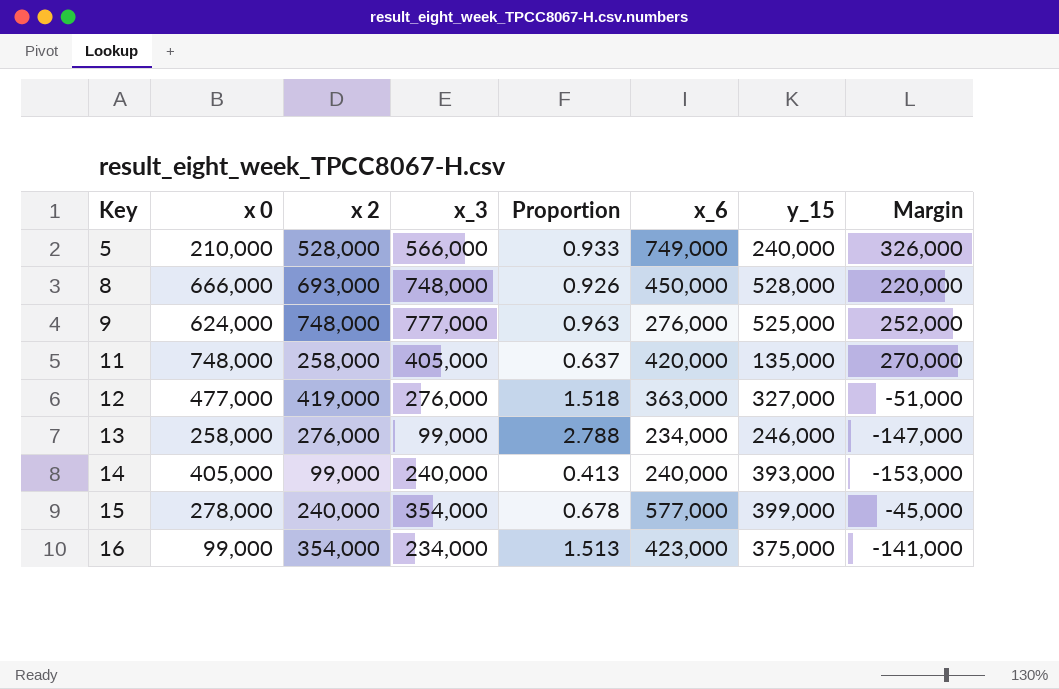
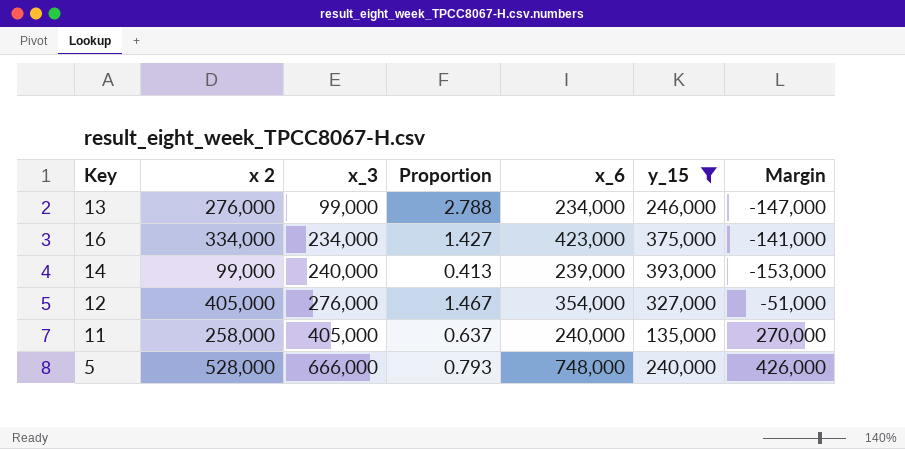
filter: none -> y_15 <= 393,000
row order: Key ascending -> x_3 ascending
column x 0 | position: 2 -> none
16 | x 2: 354,000 -> 334,000
16 | Proportion: 1.513 -> 1.427
14 | x_6: 240,000 -> 239,000
12 | x 2: 419,000 -> 405,000
12 | Proportion: 1.518 -> 1.467
12 | x_6: 363,000 -> 354,000
11 | x_6: 420,000 -> 240,000
5 | x_3: 566,000 -> 666,000
5 | Proportion: 0.933 -> 0.793
5 | x_6: 749,000 -> 748,000
5 | Margin: 326,000 -> 426,000

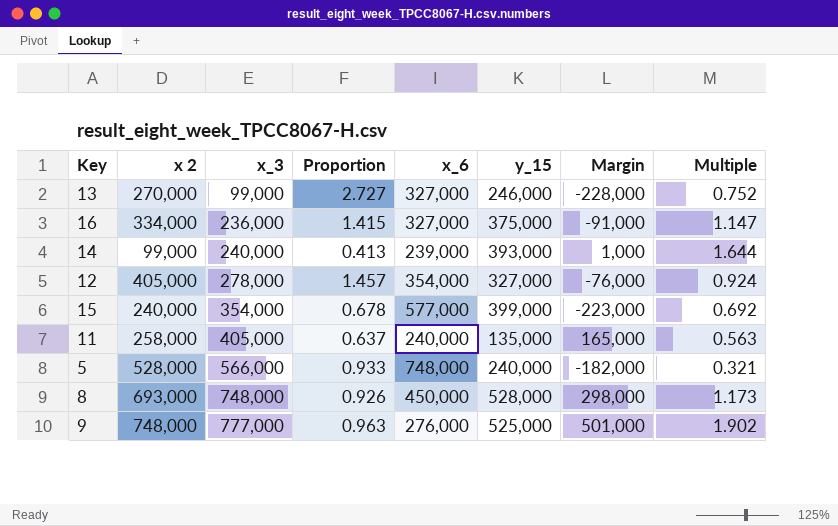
filter: y_15 <= 393,000 -> none
column Margin | formula: [x_3] - [y_15] -> [x_3] - [x_6]
column Multiple | formula: none -> [y_15] / [x_6]
13 | x 2: 276,000 -> 270,000
13 | Proportion: 2.788 -> 2.727
13 | x_6: 234,000 -> 327,000
16 | x_3: 234,000 -> 236,000
16 | Proportion: 1.427 -> 1.415
16 | x_6: 423,000 -> 327,000
12 | x_3: 276,000 -> 278,000
12 | Proportion: 1.467 -> 1.457
5 | x_3: 666,000 -> 566,000
5 | Proportion: 0.793 -> 0.933

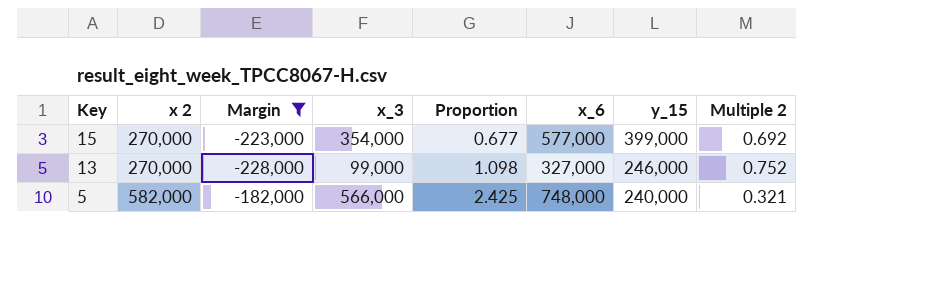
filter: none -> Margin <= -182,000
row order: x_3 ascending -> Key descending
column Margin | position: 7 -> 3
column Proportion | formula: [x 2] / [x_3] -> [x 2] / [y_15]
column name: Multiple -> Multiple 2
15 | x 2: 240,000 -> 270,000
5 | x 2: 528,000 -> 582,000

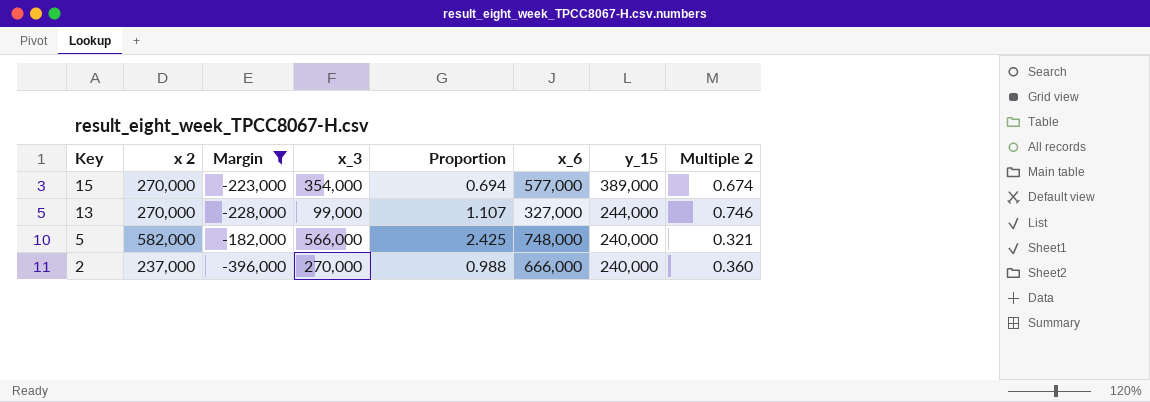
15 | Proportion: 0.677 -> 0.694
15 | y_15: 399,000 -> 389,000
15 | Multiple 2: 0.692 -> 0.674
13 | Proportion: 1.098 -> 1.107
13 | y_15: 246,000 -> 244,000
13 | Multiple 2: 0.752 -> 0.746
row 2: none -> 237,000 | -396,000 | 270,000 | 0.988 | 666,000 | 240,000 | 0.360

